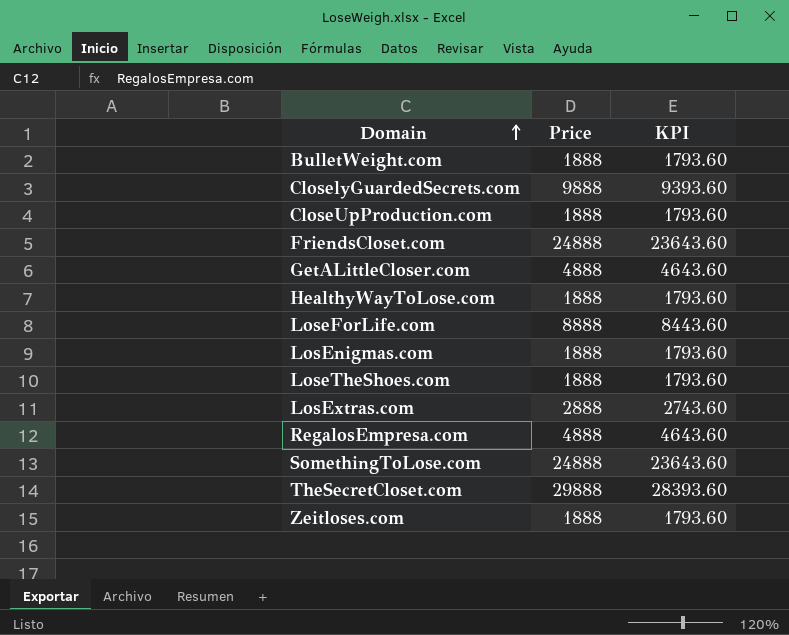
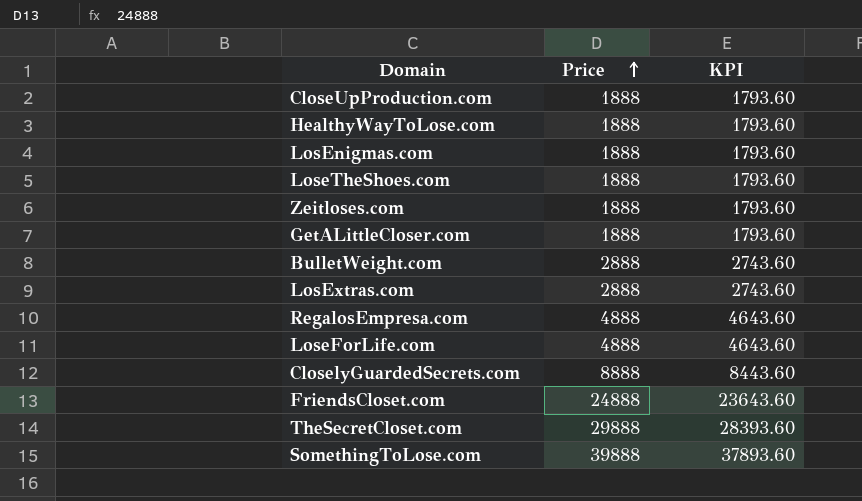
row order: Domain ascending -> Price ascending
GetALittleCloser.com | Price: 4888 -> 1888
GetALittleCloser.com | KPI: 4643.60 -> 1793.60
BulletWeight.com | Price: 1888 -> 2888
BulletWeight.com | KPI: 1793.60 -> 2743.60
LoseForLife.com | Price: 8888 -> 4888
LoseForLife.com | KPI: 8443.60 -> 4643.60
CloselyGuardedSecrets.com | Price: 9888 -> 8888
CloselyGuardedSecrets.com | KPI: 9393.60 -> 8443.60
SomethingToLose.com | Price: 24888 -> 39888
SomethingToLose.com | KPI: 23643.60 -> 37893.60

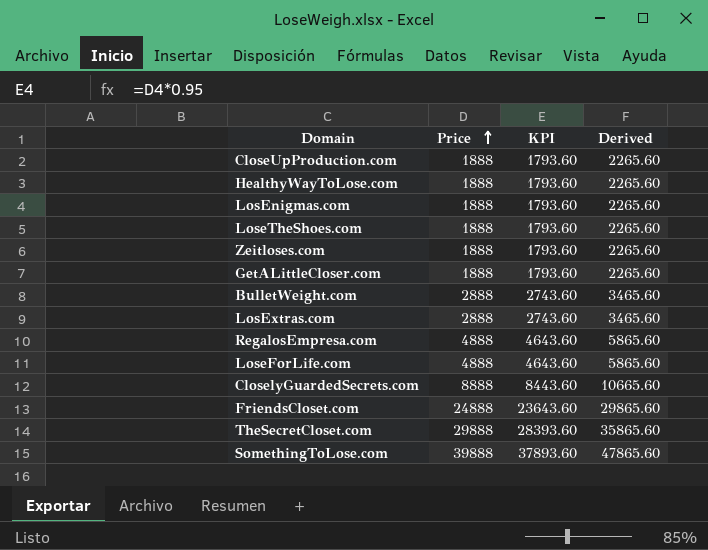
column Derived | formula: none -> [Price] * 1.2

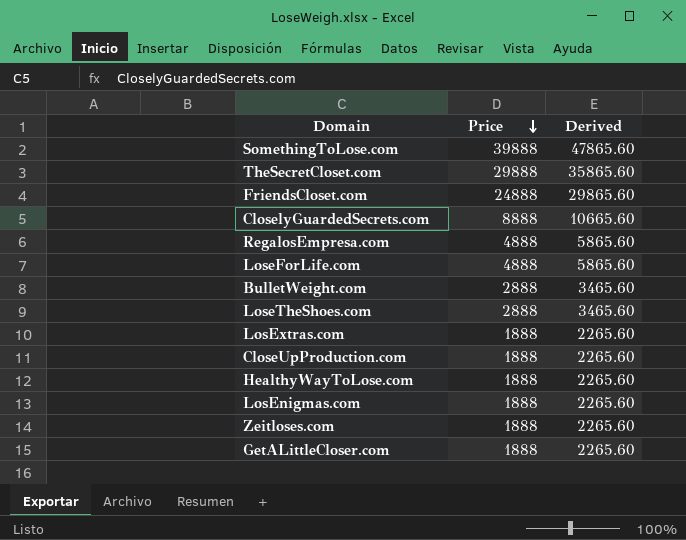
row order: Price ascending -> Price descending
column KPI | formula: [Price] * 0.95 -> none
LoseTheShoes.com | Price: 1888 -> 2888
LoseTheShoes.com | Derived: 2265.60 -> 3465.60
LosExtras.com | Price: 2888 -> 1888
LosExtras.com | Derived: 3465.60 -> 2265.60

